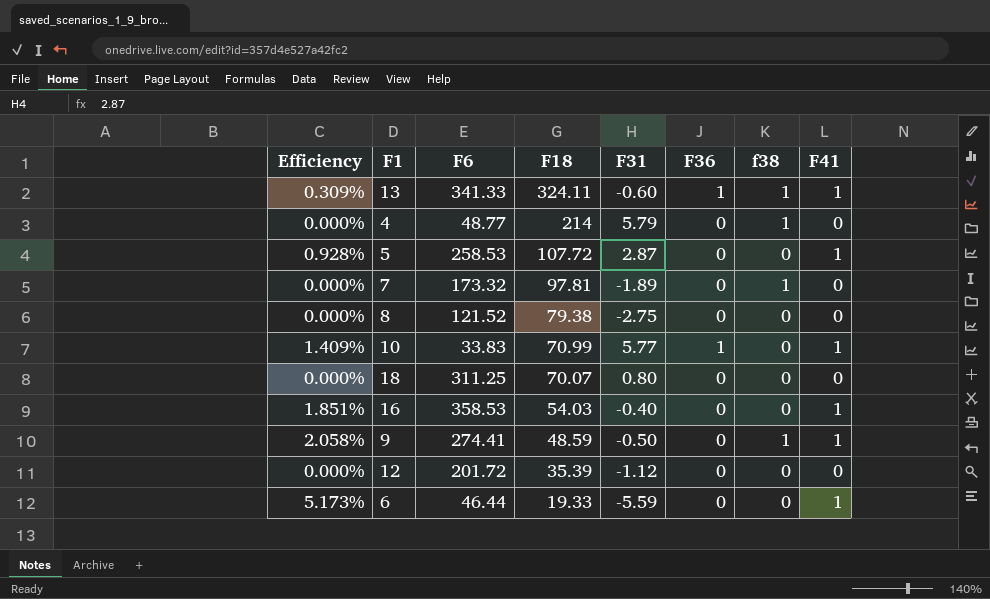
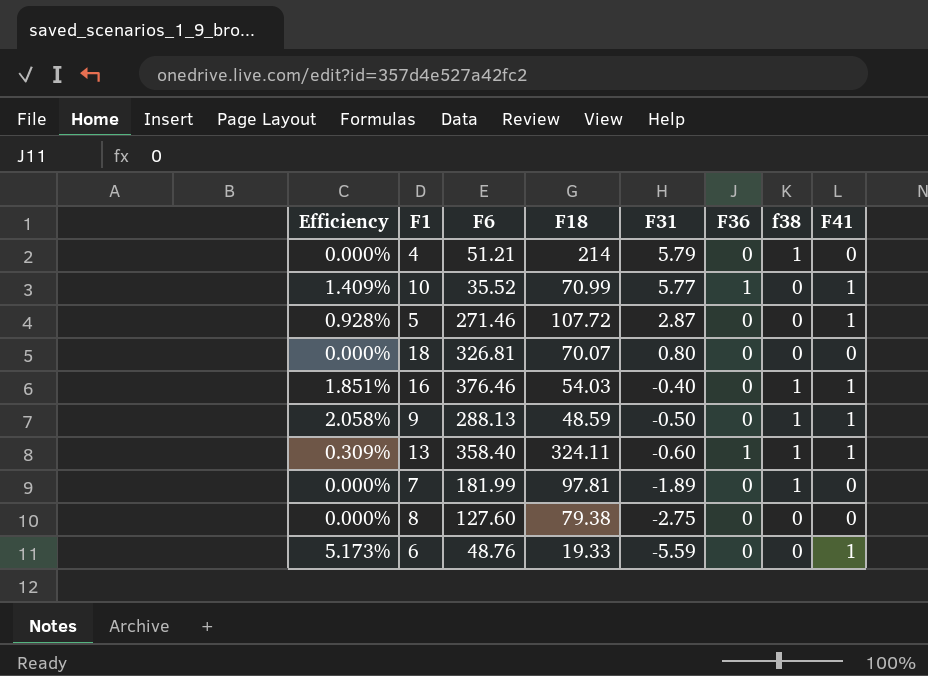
row order: F18 descending -> F31 descending
row 12: 0.000% | 201.72 | 35.39 | -1.12 | 0 | 0 | 0 -> none
4 | F6: 48.77 -> 51.21
10 | F6: 33.83 -> 35.52
5 | F6: 258.53 -> 271.46
18 | F6: 311.25 -> 326.81
16 | F6: 358.53 -> 376.46
16 | f38: 0 -> 1
9 | F6: 274.41 -> 288.13
13 | F6: 341.33 -> 358.40
7 | F6: 173.32 -> 181.99
8 | F6: 121.52 -> 127.60
6 | F6: 46.44 -> 48.76

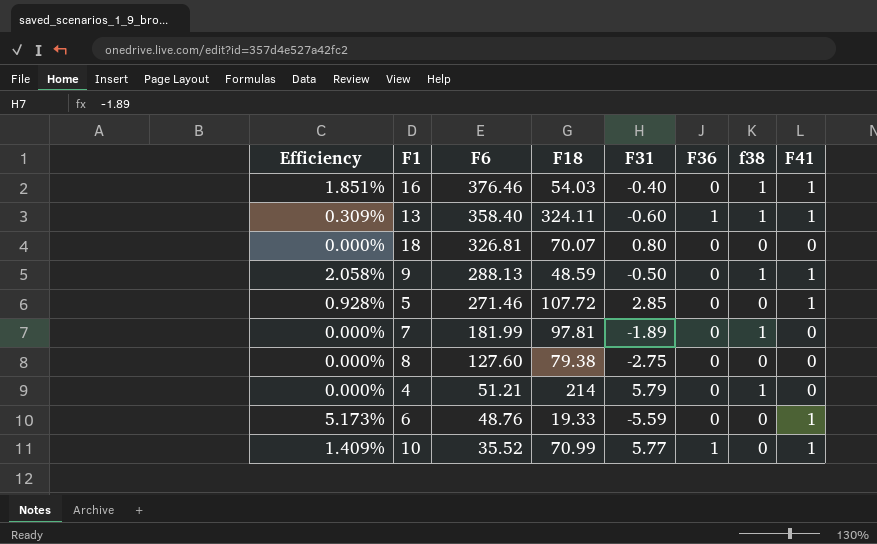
row order: F31 descending -> F6 descending
5 | F31: 2.87 -> 2.85

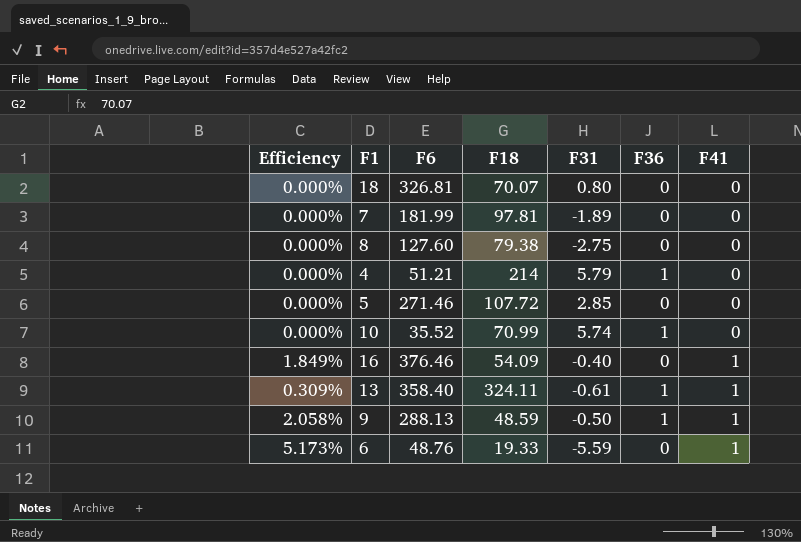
row order: F6 descending -> F41 ascending
column f38 | position: 7 -> none
4 | F36: 0 -> 1
5 | Efficiency: 0.928% -> 0.000%
5 | F41: 1 -> 0
10 | Efficiency: 1.409% -> 0.000%
10 | F31: 5.77 -> 5.74
10 | F41: 1 -> 0
16 | Efficiency: 1.851% -> 1.849%
16 | F18: 54.03 -> 54.09
13 | F31: -0.60 -> -0.61
9 | F36: 0 -> 1

